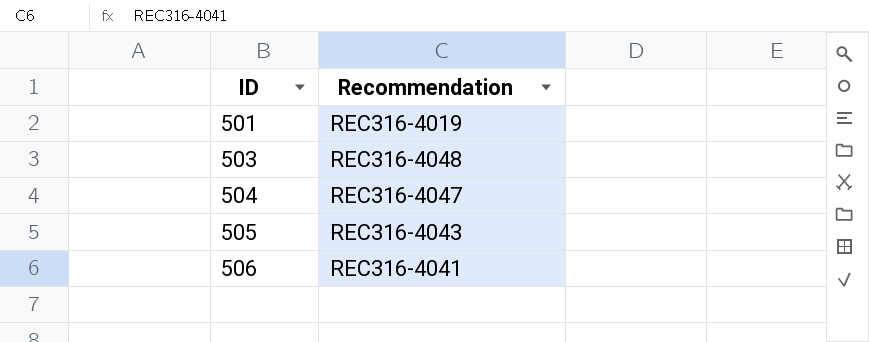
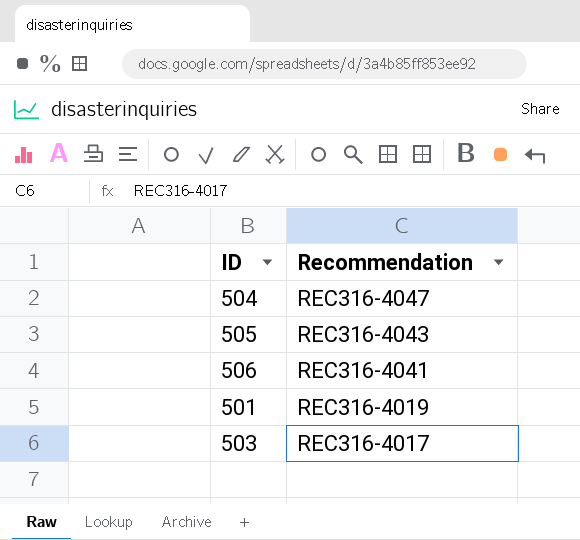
row order: ID ascending -> Recommendation descending
503 | Recommendation: REC316-4048 -> REC316-4017

